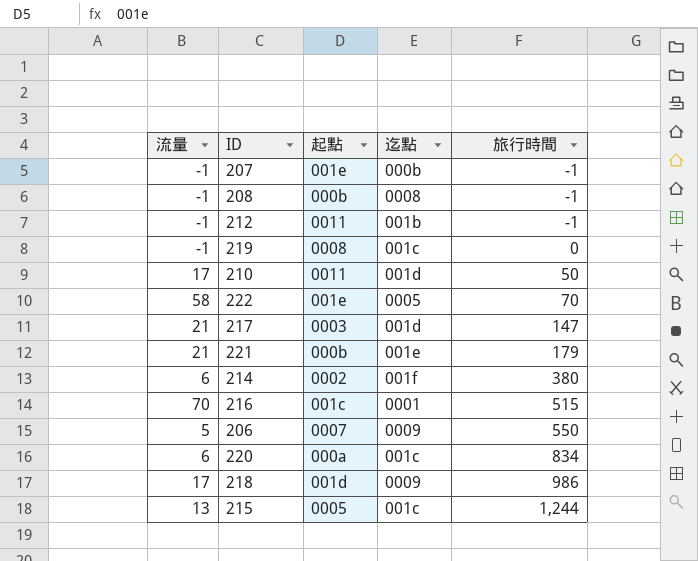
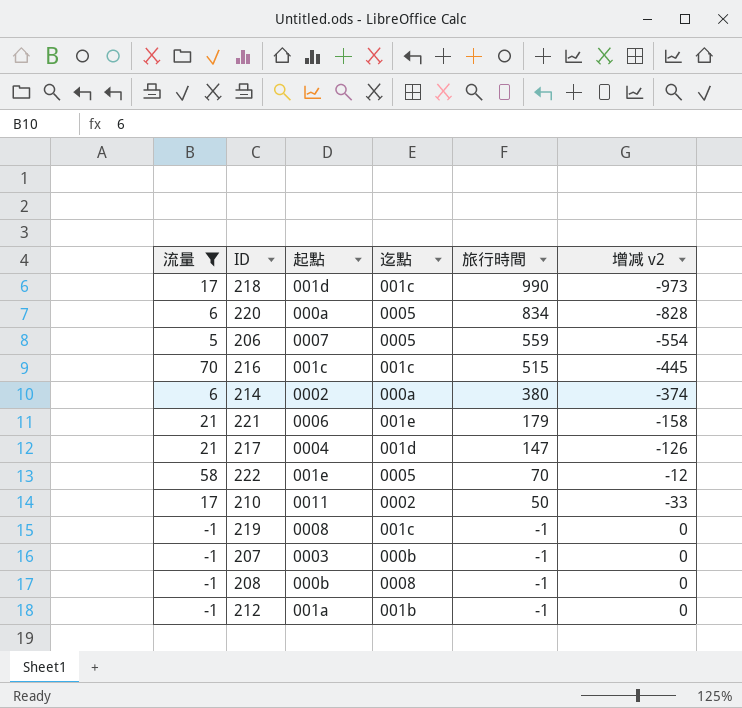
filter: none -> 流量 != 13
row order: 旅行時間 ascending -> 旅行時間 descending
column 增减 v2 | formula: none -> [流量] - [旅行時間]
218 | 迄點: 0009 -> 001c
218 | 旅行時間: 986 -> 990
220 | 迄點: 001c -> 0005
206 | 迄點: 0009 -> 0005
206 | 旅行時間: 550 -> 559
216 | 迄點: 0001 -> 001c
214 | 迄點: 001f -> 000a
221 | 起點: 000b -> 0006
217 | 起點: 0003 -> 0004
210 | 迄點: 001d -> 0002
219 | 旅行時間: 0 -> -1
207 | 起點: 001e -> 0003
212 | 起點: 0011 -> 001a

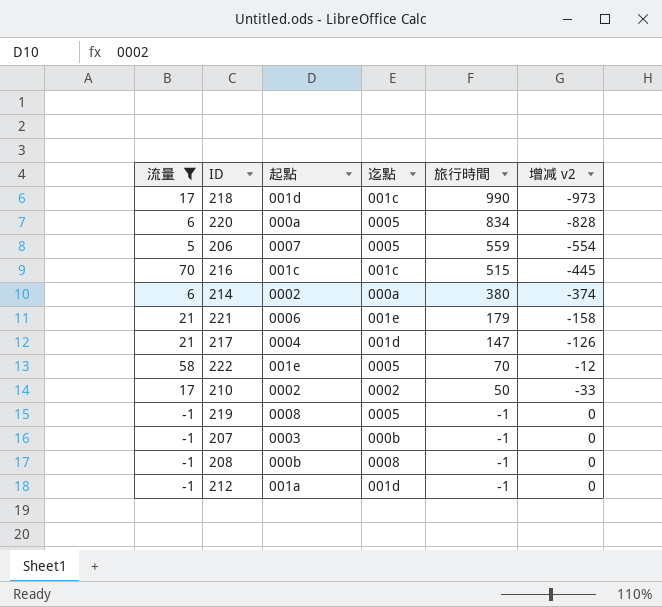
210 | 起點: 0011 -> 0002
219 | 迄點: 001c -> 0005
212 | 迄點: 001b -> 001d

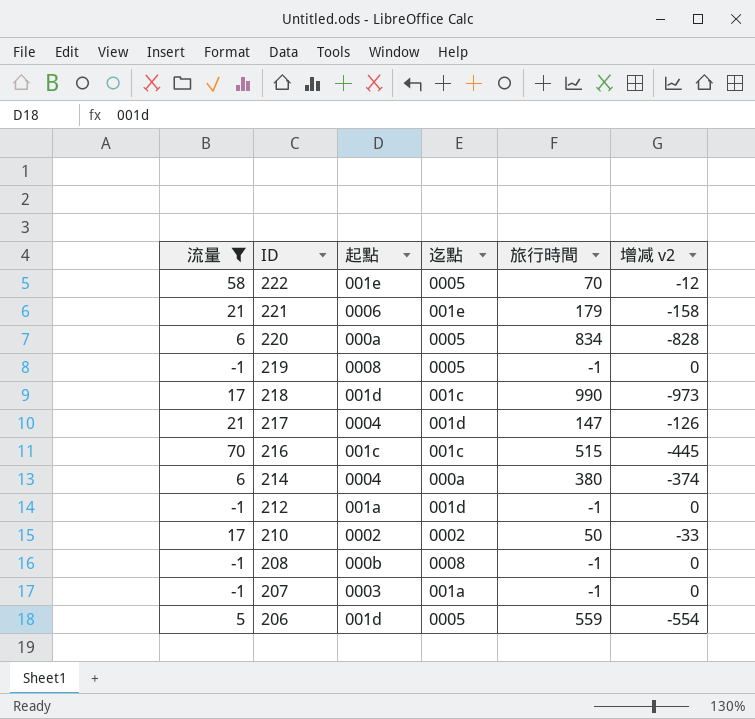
row order: 旅行時間 descending -> ID descending
214 | 起點: 0002 -> 0004
207 | 迄點: 000b -> 001a
206 | 起點: 0007 -> 001d

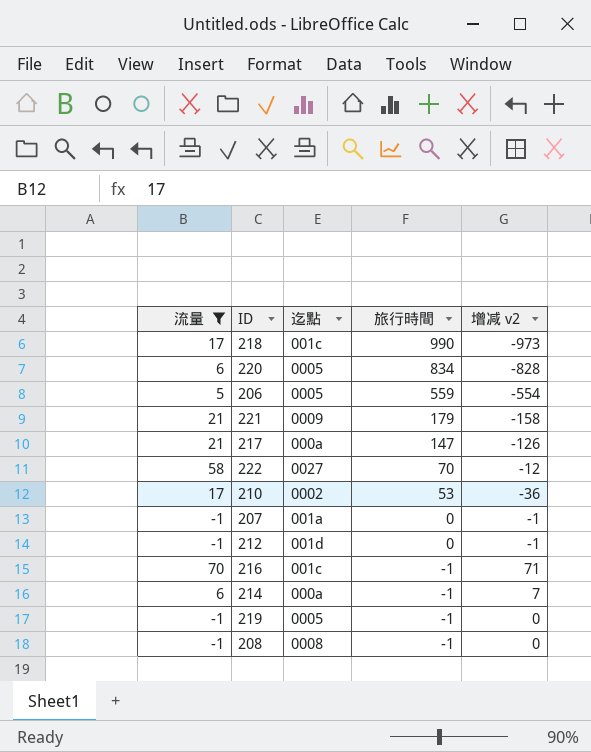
row order: ID descending -> 旅行時間 descending
column 起點 | position: 3 -> none
221 | 迄點: 001e -> 0009
217 | 迄點: 001d -> 000a
222 | 迄點: 0005 -> 0027
210 | 旅行時間: 50 -> 53
210 | 增减 v2: -33 -> -36
207 | 旅行時間: -1 -> 0
207 | 增减 v2: 0 -> -1
212 | 旅行時間: -1 -> 0
212 | 增减 v2: 0 -> -1
216 | 旅行時間: 515 -> -1
216 | 增减 v2: -445 -> 71
214 | 旅行時間: 380 -> -1
214 | 增减 v2: -374 -> 7

